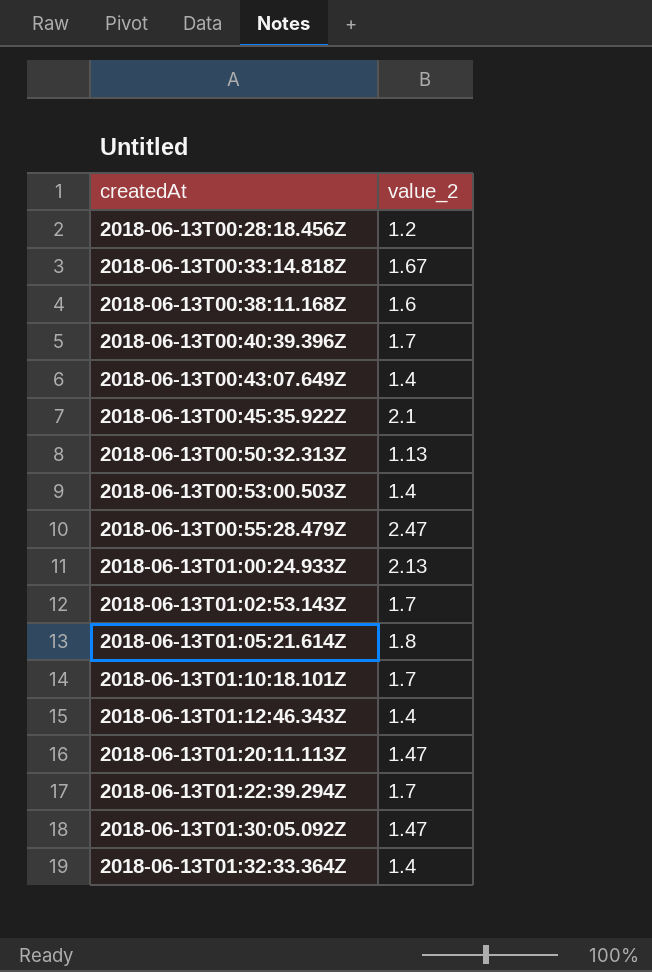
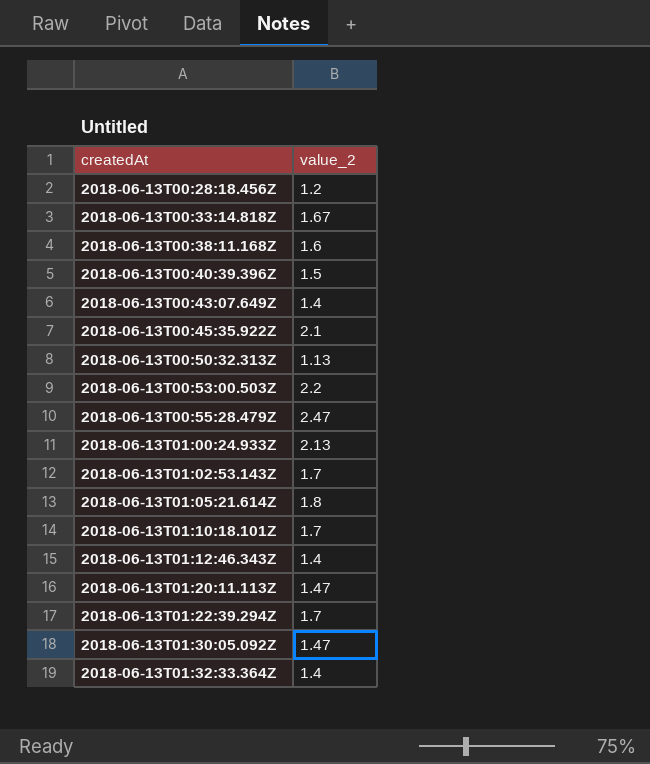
2018-06-13T00:40:39.396Z | value_2: 1.7 -> 1.5
2018-06-13T00:53:00.503Z | value_2: 1.4 -> 2.2

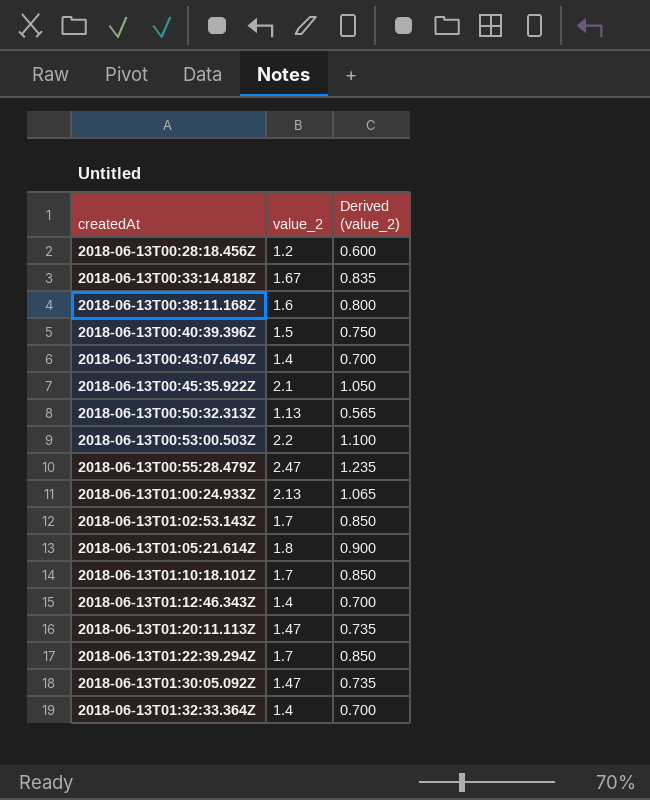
column Derived (value_2) | formula: none -> [value_2] * 0.5

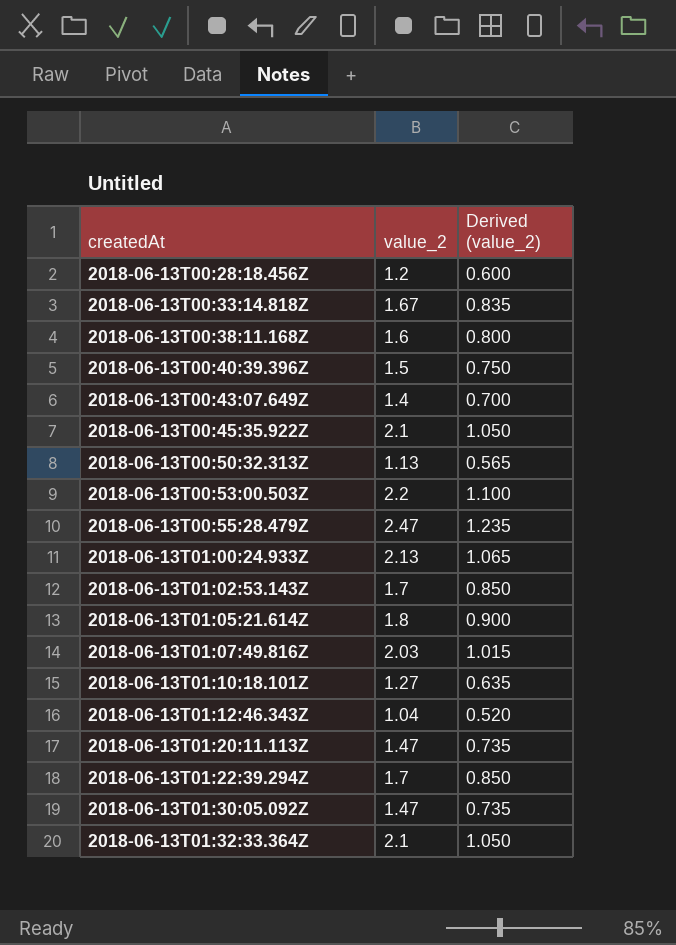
row 2018-06-13T01:07:49.816Z: none -> 2.03 | 1.015
2018-06-13T01:10:18.101Z | value_2: 1.7 -> 1.27
2018-06-13T01:10:18.101Z | Derived (value_2): 0.850 -> 0.635
2018-06-13T01:12:46.343Z | value_2: 1.4 -> 1.04
2018-06-13T01:12:46.343Z | Derived (value_2): 0.700 -> 0.520
2018-06-13T01:32:33.364Z | value_2: 1.4 -> 2.1
2018-06-13T01:32:33.364Z | Derived (value_2): 0.700 -> 1.050

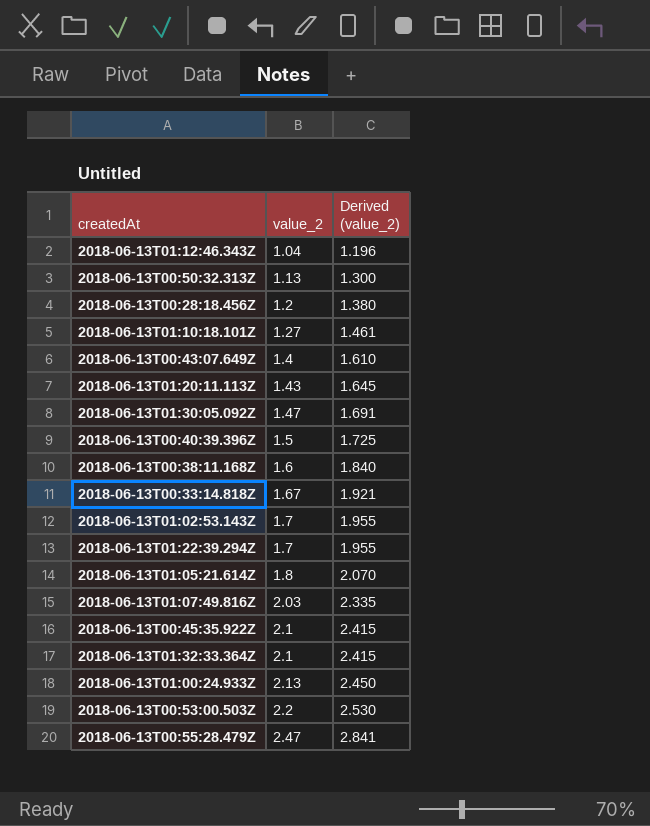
row order: createdAt ascending -> value_2 ascending
column Derived (value_2) | formula: [value_2] * 0.5 -> [value_2] * 1.15
2018-06-13T01:20:11.113Z | value_2: 1.47 -> 1.43

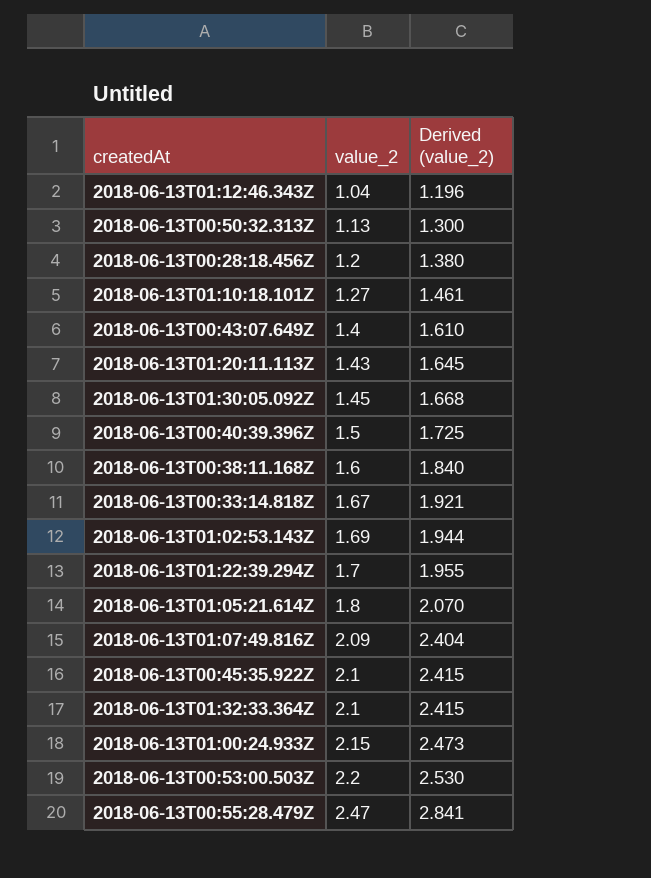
2018-06-13T01:30:05.092Z | value_2: 1.47 -> 1.45
2018-06-13T01:30:05.092Z | Derived (value_2): 1.691 -> 1.668
2018-06-13T01:02:53.143Z | value_2: 1.7 -> 1.69
2018-06-13T01:02:53.143Z | Derived (value_2): 1.955 -> 1.944
2018-06-13T01:07:49.816Z | value_2: 2.03 -> 2.09
2018-06-13T01:07:49.816Z | Derived (value_2): 2.335 -> 2.404
2018-06-13T01:00:24.933Z | value_2: 2.13 -> 2.15
2018-06-13T01:00:24.933Z | Derived (value_2): 2.450 -> 2.473

